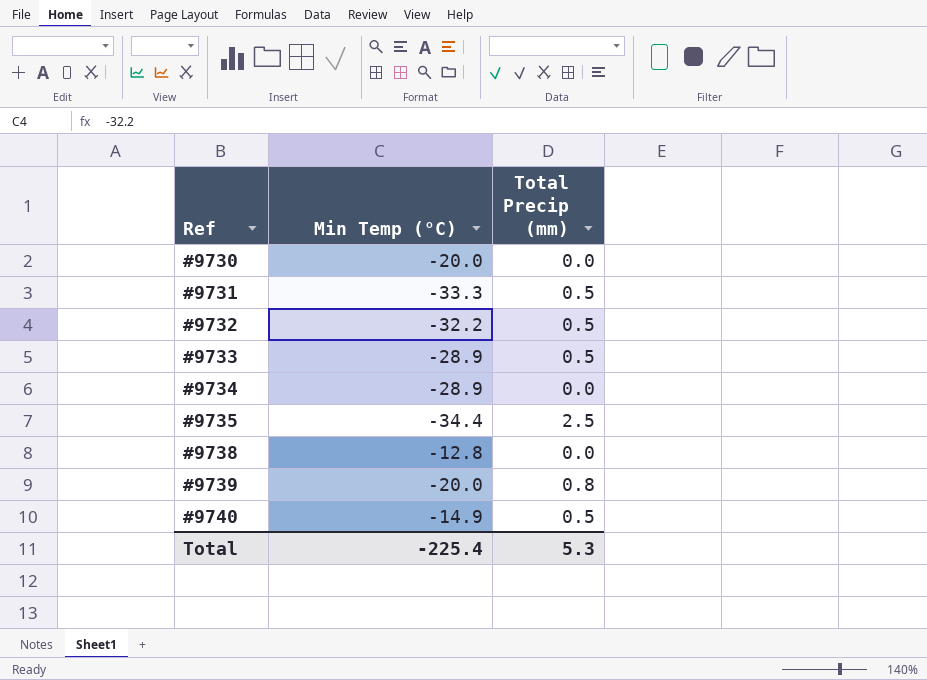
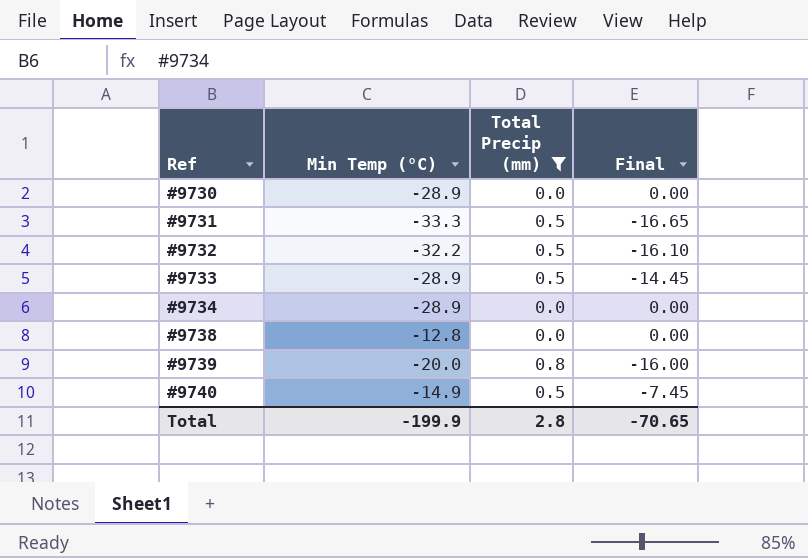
filter: none -> Total Precip (mm) != 2.5
column Final | formula: none -> [Min Temp (°C)] * [Total Precip (mm)]
#9730 | Min Temp (°C): -20.0 -> -28.9
Total | Min Temp (°C): -225.4 -> -199.9
Total | Total Precip (mm): 5.3 -> 2.8

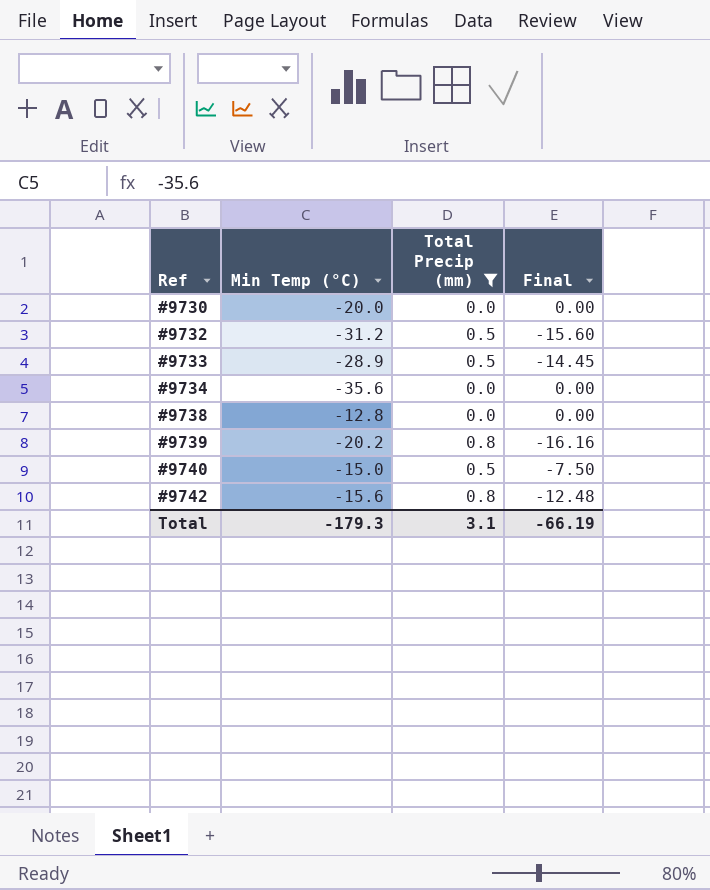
row #9731: -33.3 | 0.5 | -16.65 -> none
#9730 | Min Temp (°C): -28.9 -> -20.0
#9732 | Min Temp (°C): -32.2 -> -31.2
#9732 | Final: -16.10 -> -15.60
#9734 | Min Temp (°C): -28.9 -> -35.6
#9739 | Min Temp (°C): -20.0 -> -20.2
#9739 | Final: -16.00 -> -16.16
#9740 | Min Temp (°C): -14.9 -> -15.0
#9740 | Final: -7.45 -> -7.50
row #9742: none -> -15.6 | 0.8 | -12.48
Total | Min Temp (°C): -199.9 -> -179.3
Total | Total Precip (mm): 2.8 -> 3.1
Total | Final: -70.65 -> -66.19

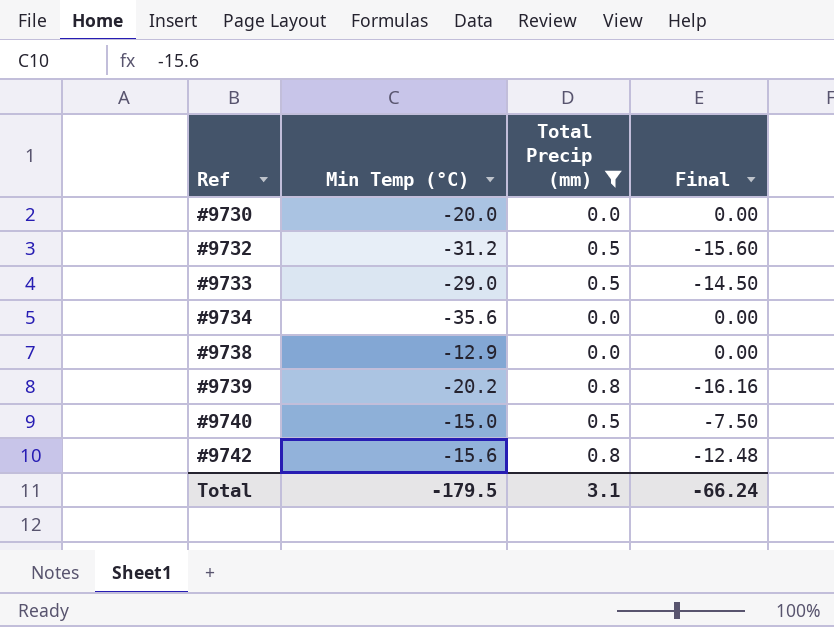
#9733 | Min Temp (°C): -28.9 -> -29.0
#9733 | Final: -14.45 -> -14.50
#9738 | Min Temp (°C): -12.8 -> -12.9
Total | Min Temp (°C): -179.3 -> -179.5
Total | Final: -66.19 -> -66.24

